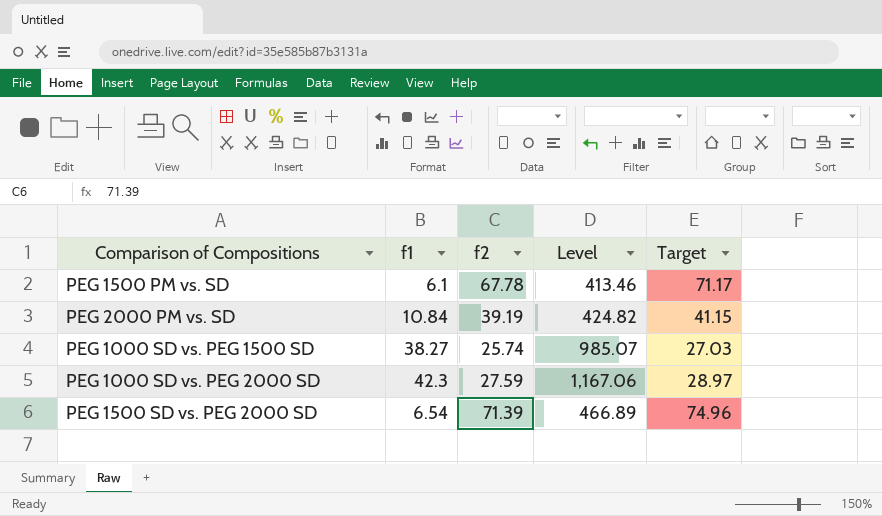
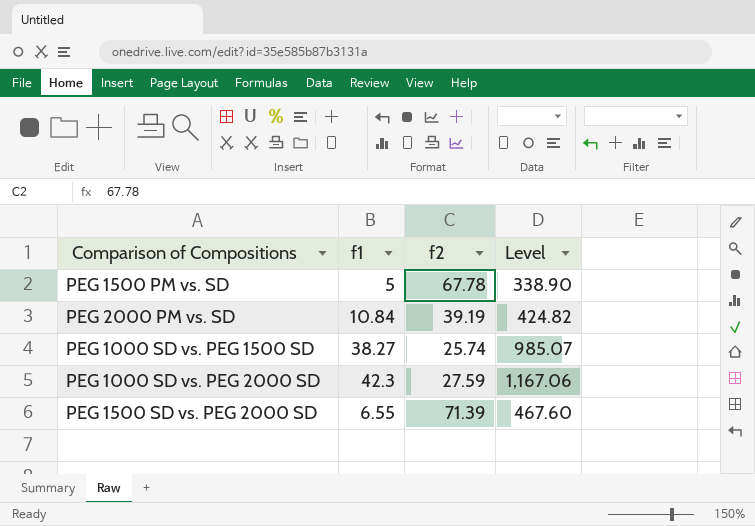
column Target | formula: [f2] * 1.05 -> none
PEG 1500 PM vs. SD | f1: 6.1 -> 5
PEG 1500 PM vs. SD | Level: 413.46 -> 338.90
PEG 1500 SD vs. PEG 2000 SD | f1: 6.54 -> 6.55
PEG 1500 SD vs. PEG 2000 SD | Level: 466.89 -> 467.60

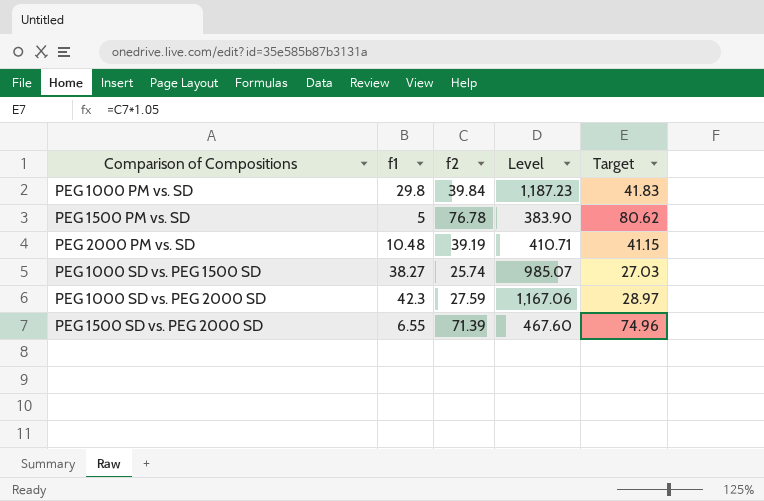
column Target | formula: none -> [f2] * 1.05
row PEG 1000 PM vs. SD: none -> 29.8 | 39.84 | 1,187.23 | 41.83
PEG 1500 PM vs. SD | f2: 67.78 -> 76.78
PEG 1500 PM vs. SD | Level: 338.90 -> 383.90
PEG 2000 PM vs. SD | f1: 10.84 -> 10.48
PEG 2000 PM vs. SD | Level: 424.82 -> 410.71

